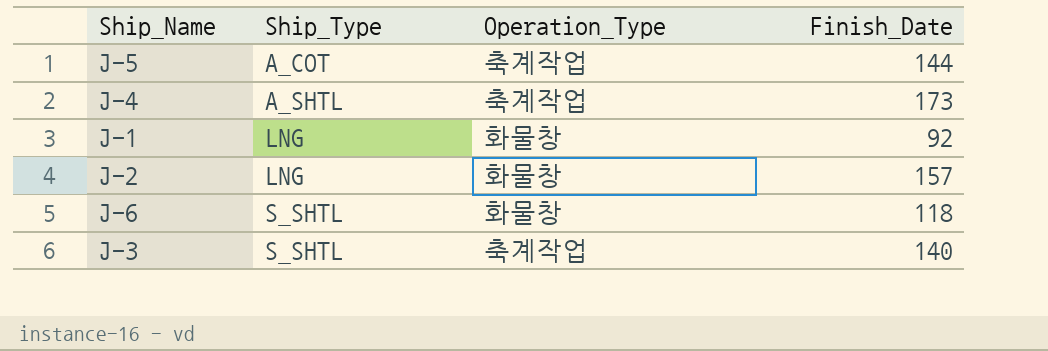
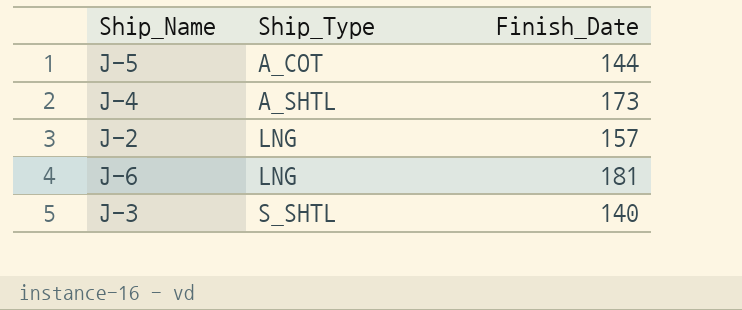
column Operation_Type | position: 3 -> none
row J-1: LNG | 화물창 | 92 -> none
J-6 | Ship_Type: S_SHTL -> LNG
J-6 | Finish_Date: 118 -> 181

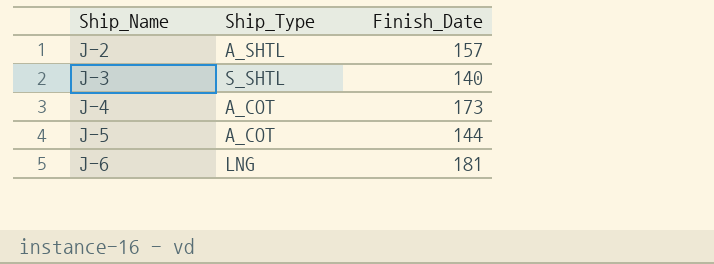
row order: Ship_Type ascending -> Ship_Name ascending
J-2 | Ship_Type: LNG -> A_SHTL
J-4 | Ship_Type: A_SHTL -> A_COT

